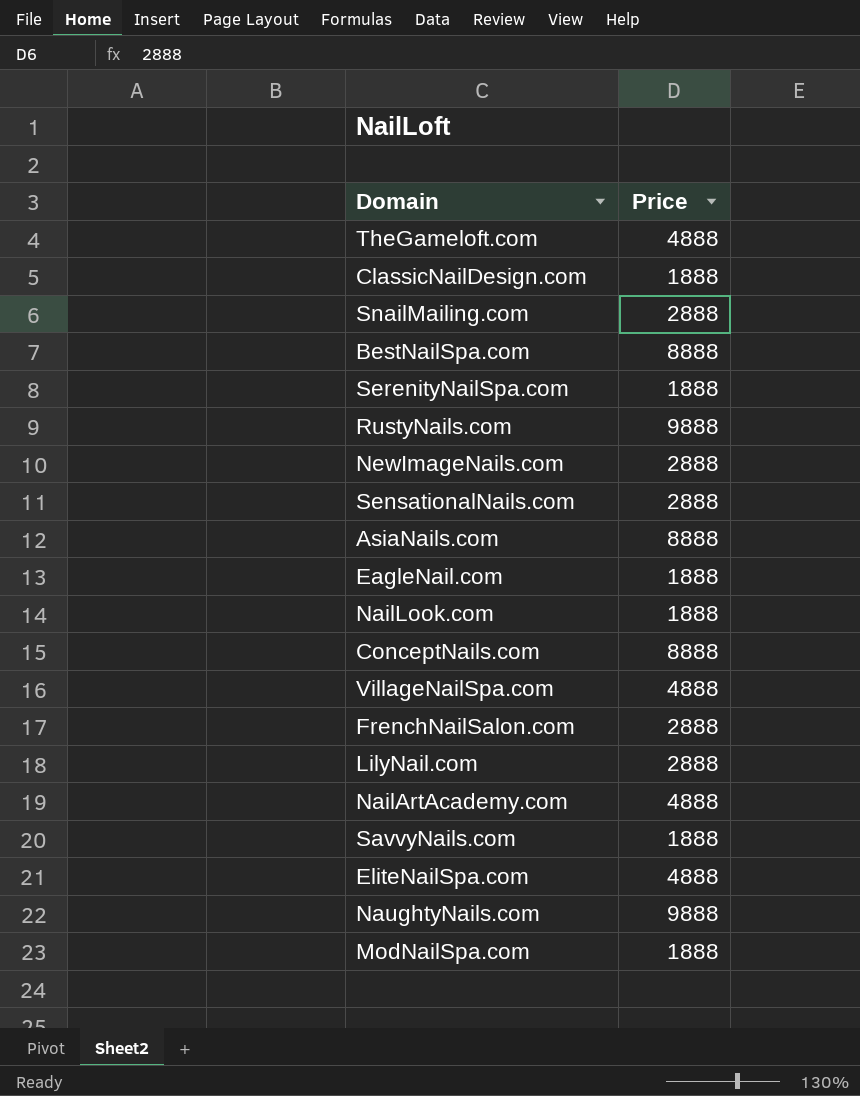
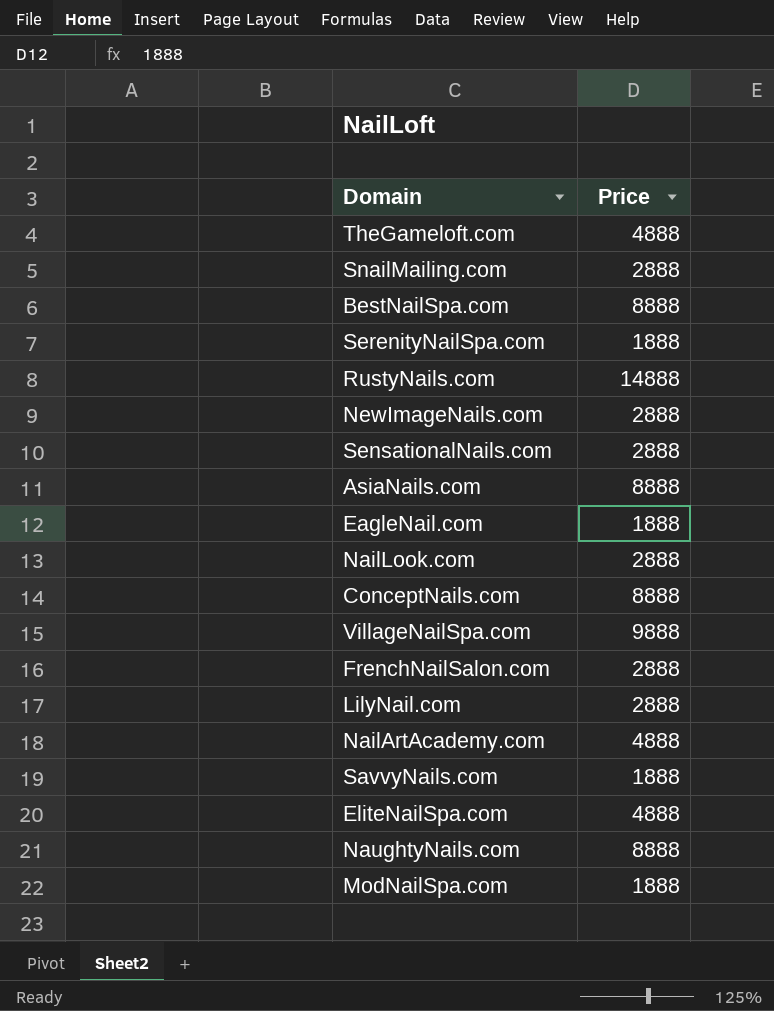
row ClassicNailDesign.com: 1888 -> none
RustyNails.com | Price: 9888 -> 14888
NailLook.com | Price: 1888 -> 2888
VillageNailSpa.com | Price: 4888 -> 9888
NaughtyNails.com | Price: 9888 -> 8888

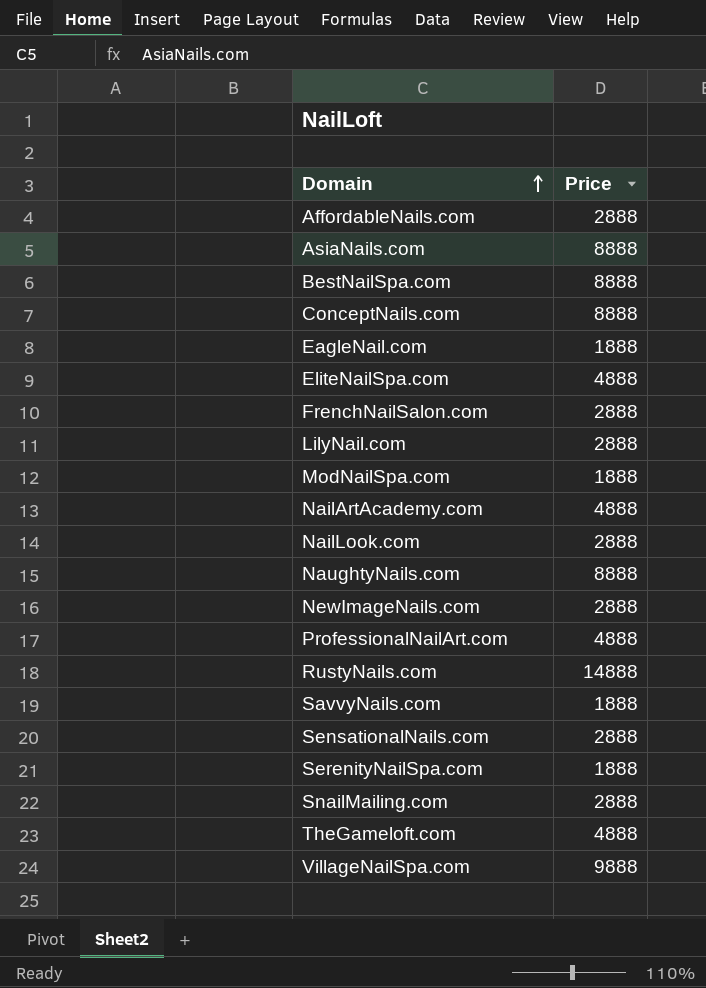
row order: none -> Domain ascending
row AffordableNails.com: none -> 2888
row ProfessionalNailArt.com: none -> 4888

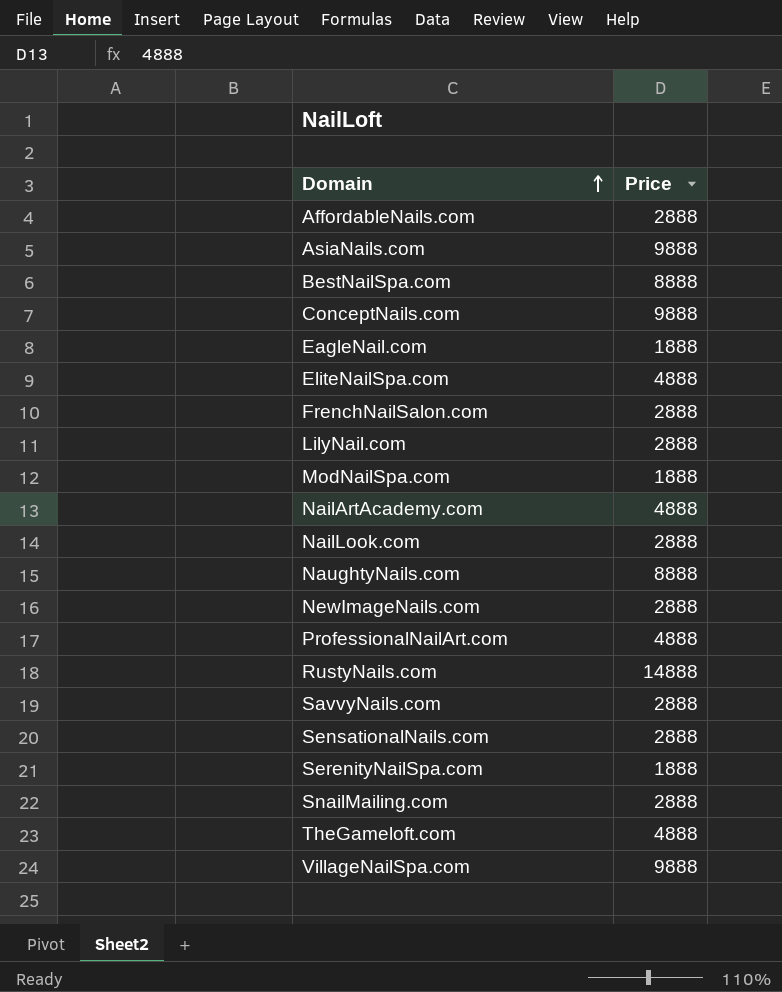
AsiaNails.com | Price: 8888 -> 9888
ConceptNails.com | Price: 8888 -> 9888
SavvyNails.com | Price: 1888 -> 2888

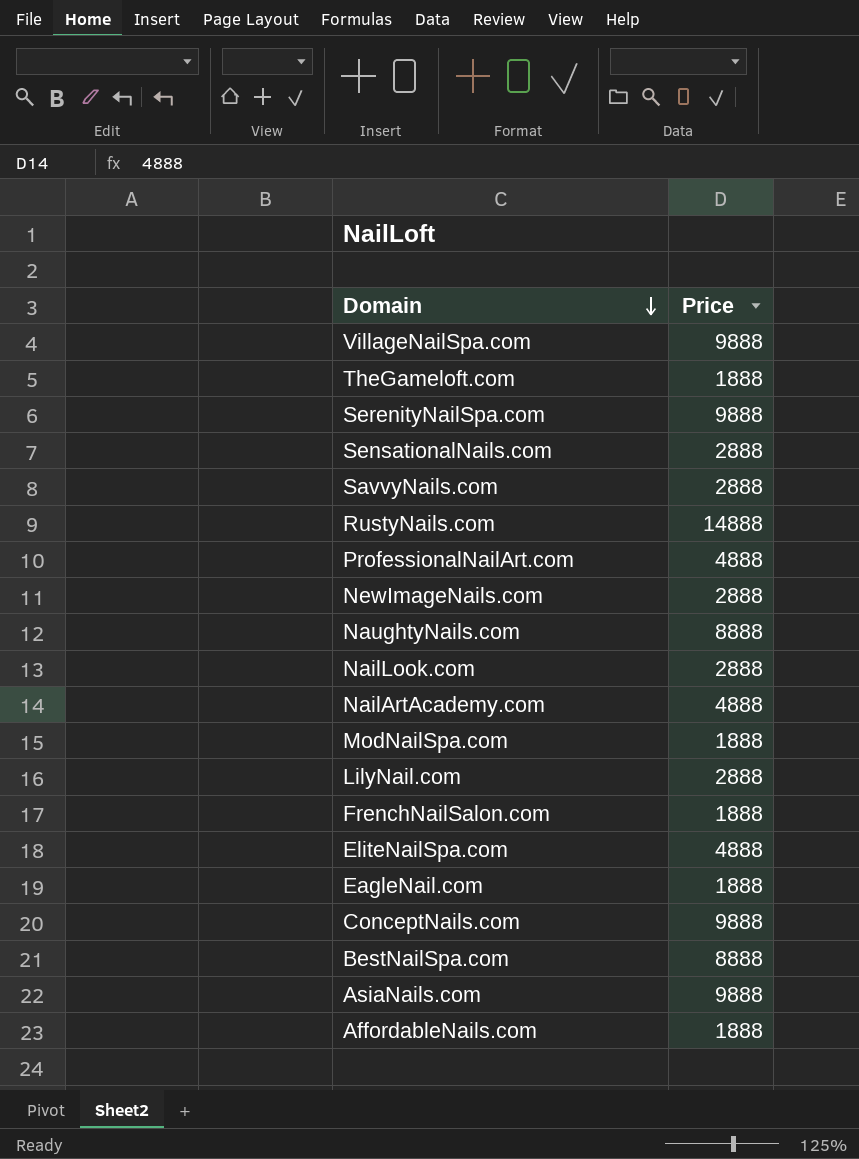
row order: Domain ascending -> Domain descending
row SnailMailing.com: 2888 -> none
TheGameloft.com | Price: 4888 -> 1888
SerenityNailSpa.com | Price: 1888 -> 9888
FrenchNailSalon.com | Price: 2888 -> 1888
AffordableNails.com | Price: 2888 -> 1888

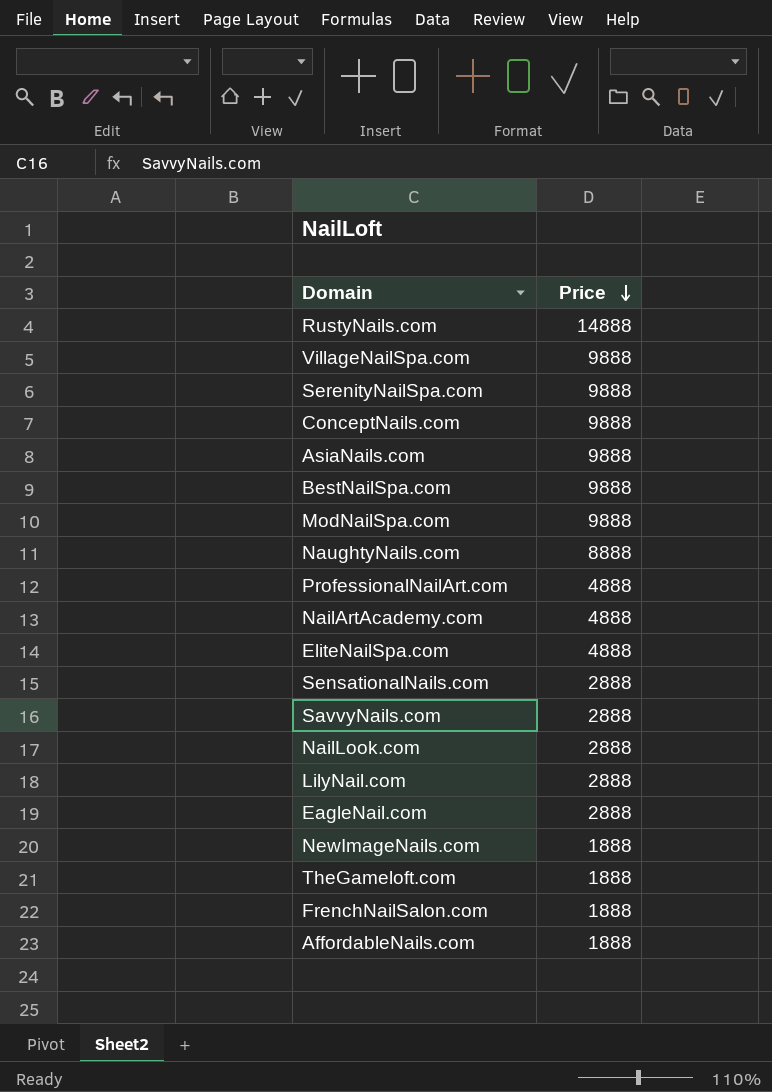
row order: Domain descending -> Price descending
BestNailSpa.com | Price: 8888 -> 9888
ModNailSpa.com | Price: 1888 -> 9888
EagleNail.com | Price: 1888 -> 2888
NewImageNails.com | Price: 2888 -> 1888

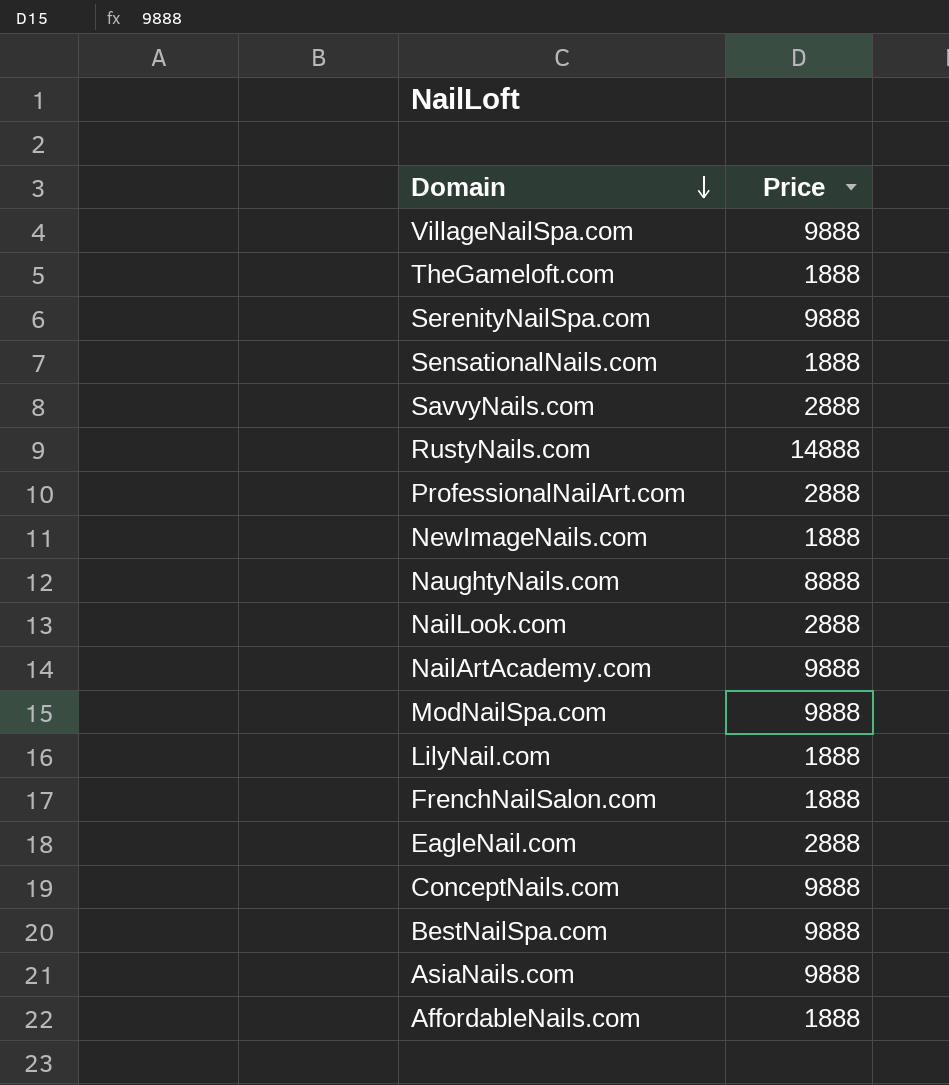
row order: Price descending -> Domain descending
row EliteNailSpa.com: 4888 -> none
SensationalNails.com | Price: 2888 -> 1888
ProfessionalNailArt.com | Price: 4888 -> 2888
NailArtAcademy.com | Price: 4888 -> 9888
LilyNail.com | Price: 2888 -> 1888

